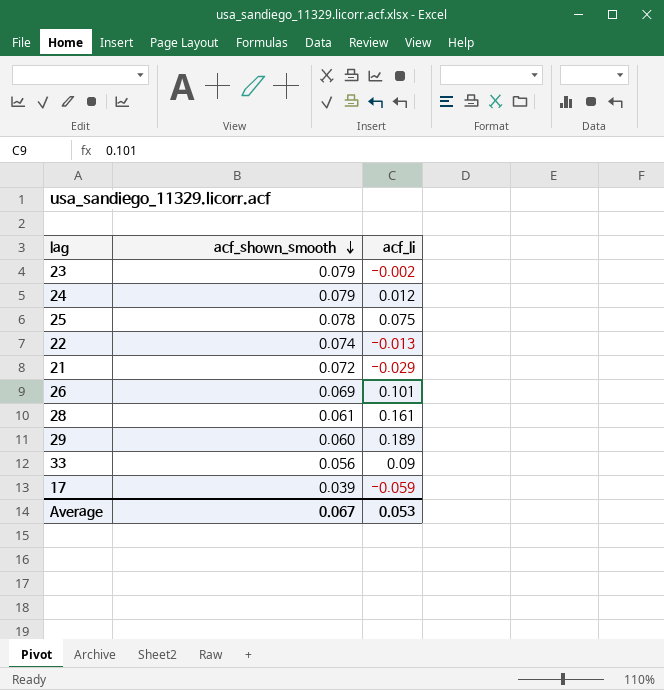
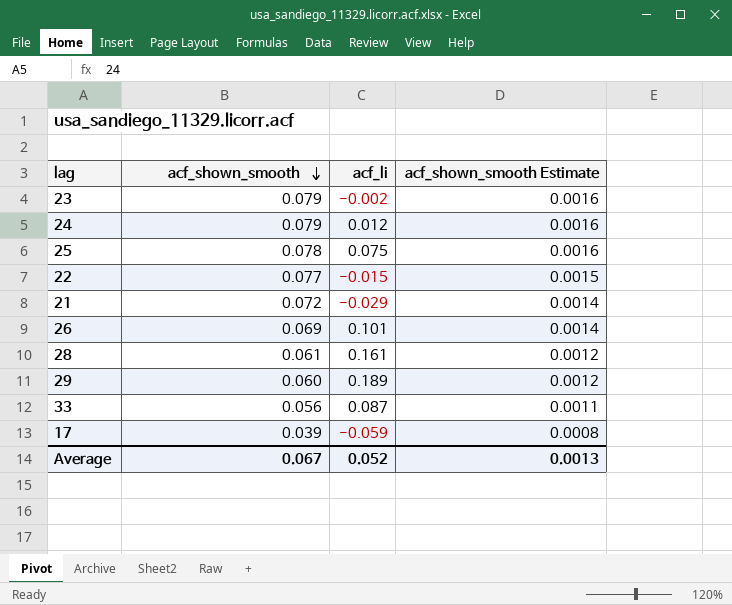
column acf_shown_smooth Estimate | formula: none -> [acf_shown_smooth] * 0.02
22 | acf_shown_smooth: 0.074 -> 0.077
22 | acf_li: -0.013 -> -0.015
33 | acf_li: 0.09 -> 0.087
Average | acf_li: 0.053 -> 0.052

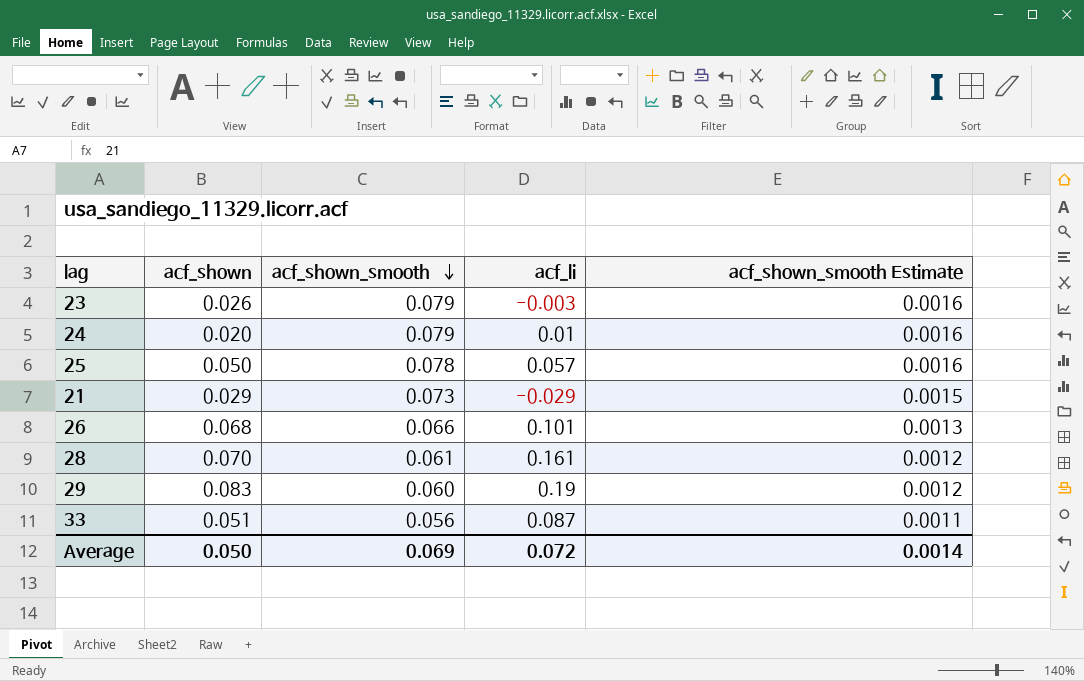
column acf_shown | position: none -> 2
row 22: 0.077 | -0.015 | 0.0015 -> none
row 17: 0.039 | -0.059 | 0.0008 -> none
23 | acf_li: -0.002 -> -0.003
24 | acf_li: 0.012 -> 0.01
25 | acf_li: 0.075 -> 0.057
21 | acf_shown_smooth: 0.072 -> 0.073
21 | acf_shown_smooth Estimate: 0.0014 -> 0.0015
26 | acf_shown_smooth: 0.069 -> 0.066
26 | acf_shown_smooth Estimate: 0.0014 -> 0.0013
29 | acf_li: 0.189 -> 0.19
Average | acf_shown_smooth: 0.067 -> 0.069
Average | acf_li: 0.052 -> 0.072
Average | acf_shown_smooth Estimate: 0.0013 -> 0.0014

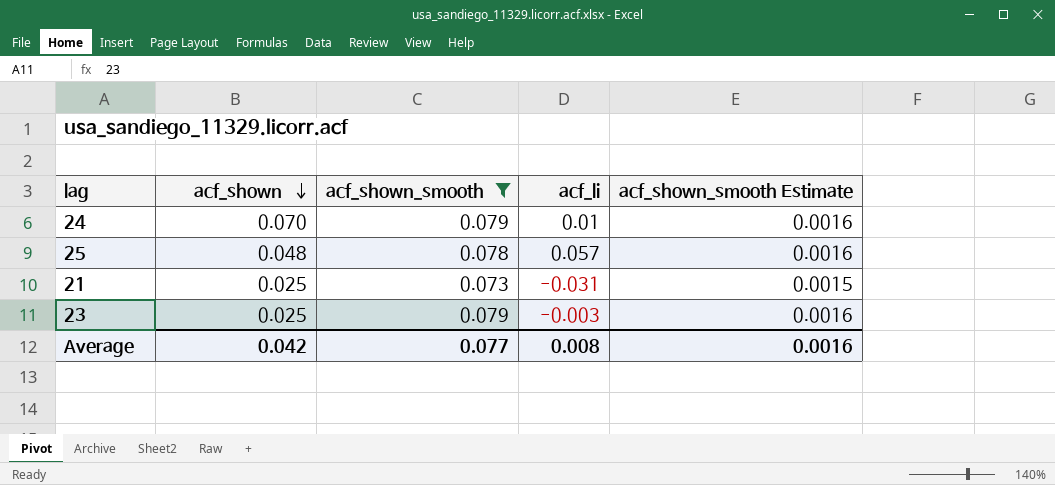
filter: none -> acf_shown_smooth >= 0.073
row order: acf_shown_smooth descending -> acf_shown descending
24 | acf_shown: 0.020 -> 0.070
25 | acf_shown: 0.050 -> 0.048
21 | acf_shown: 0.029 -> 0.025
21 | acf_li: -0.029 -> -0.031
23 | acf_shown: 0.026 -> 0.025
Average | acf_shown: 0.050 -> 0.042
Average | acf_shown_smooth: 0.069 -> 0.077
Average | acf_li: 0.072 -> 0.008
Average | acf_shown_smooth Estimate: 0.0014 -> 0.0016

